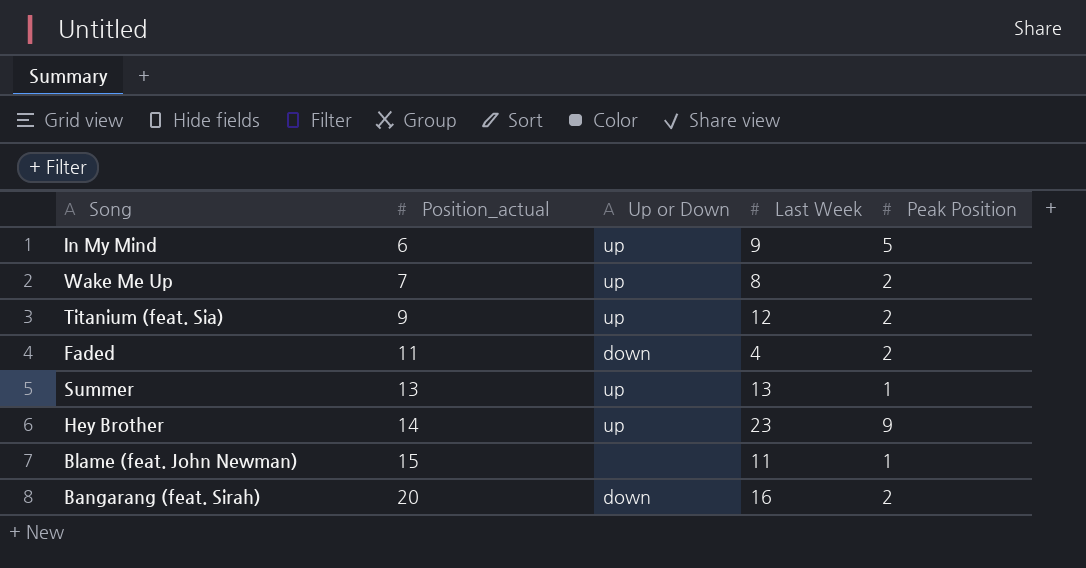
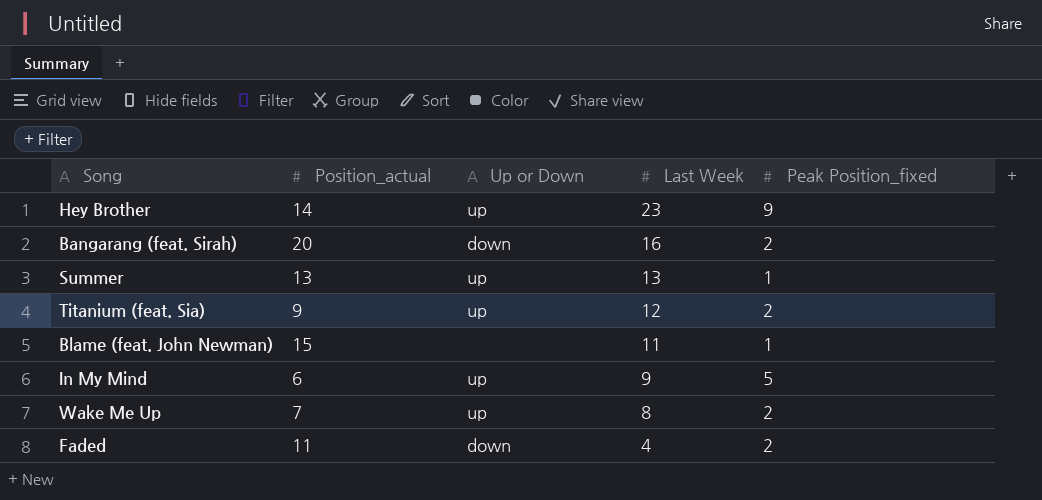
row order: Position_actual ascending -> Last Week descending
column name: Peak Position -> Peak Position_fixed

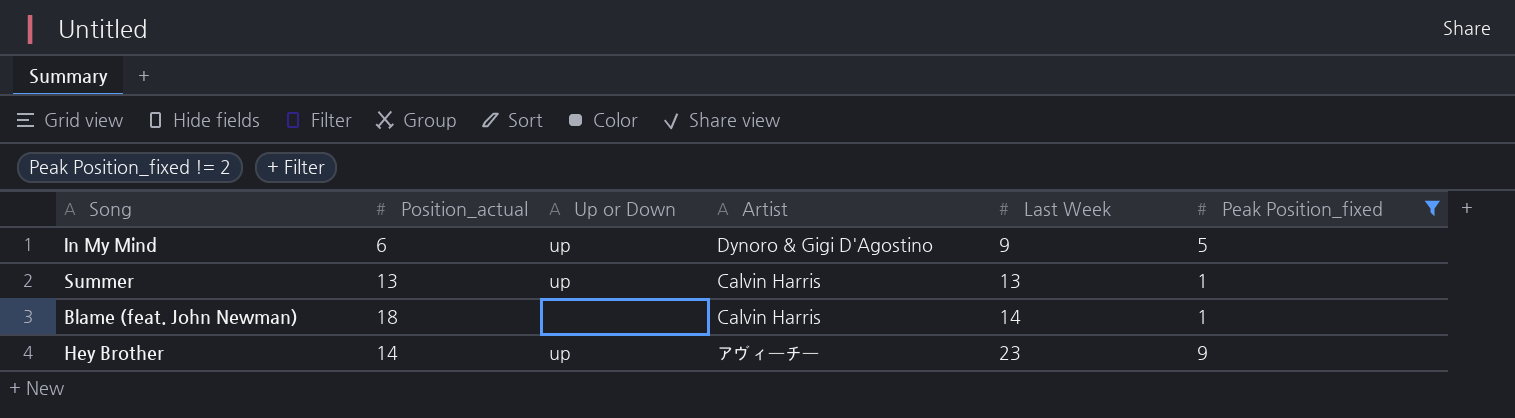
filter: none -> Peak Position_fixed != 2
row order: Last Week descending -> Last Week ascending
column Artist | position: none -> 4
Blame (feat. John Newman) | Position_actual: 15 -> 18
Blame (feat. John Newman) | Last Week: 11 -> 14

